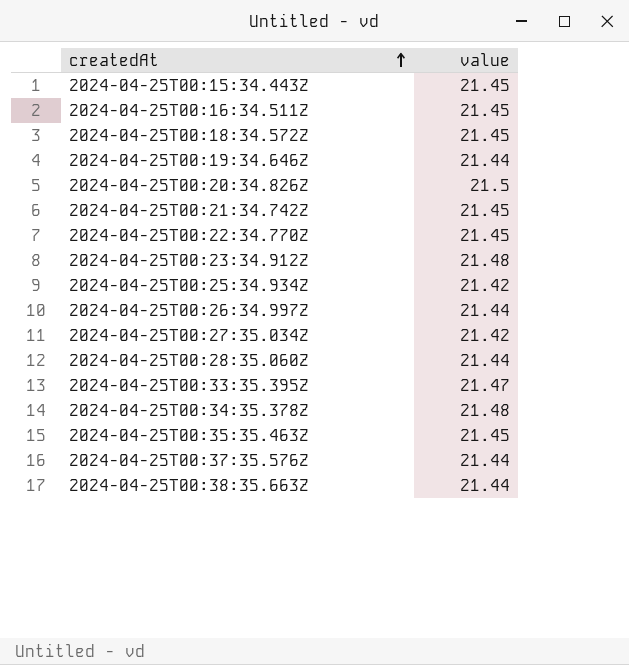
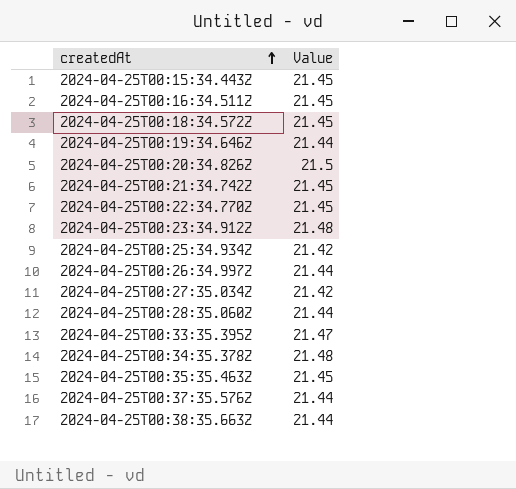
column name: value -> Value

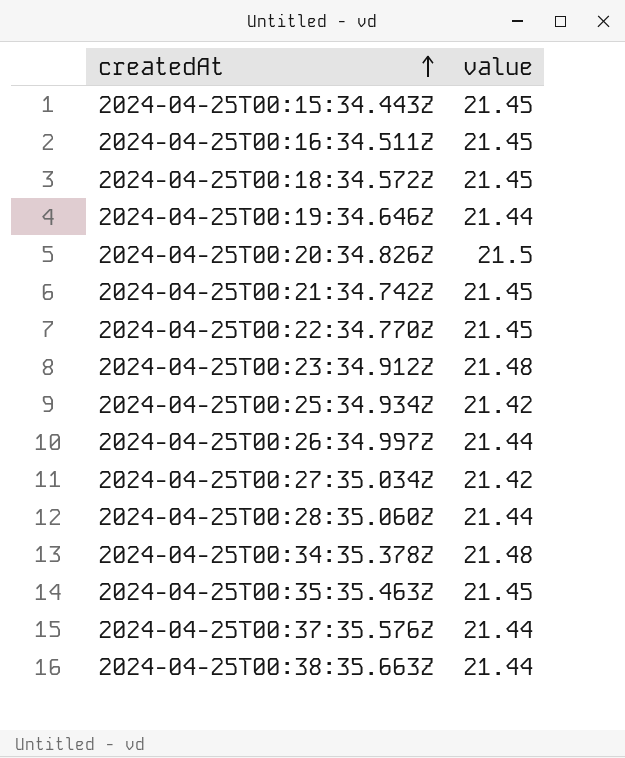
column name: Value -> value
row 2024-04-25T00:33:35.395Z: 21.47 -> none

